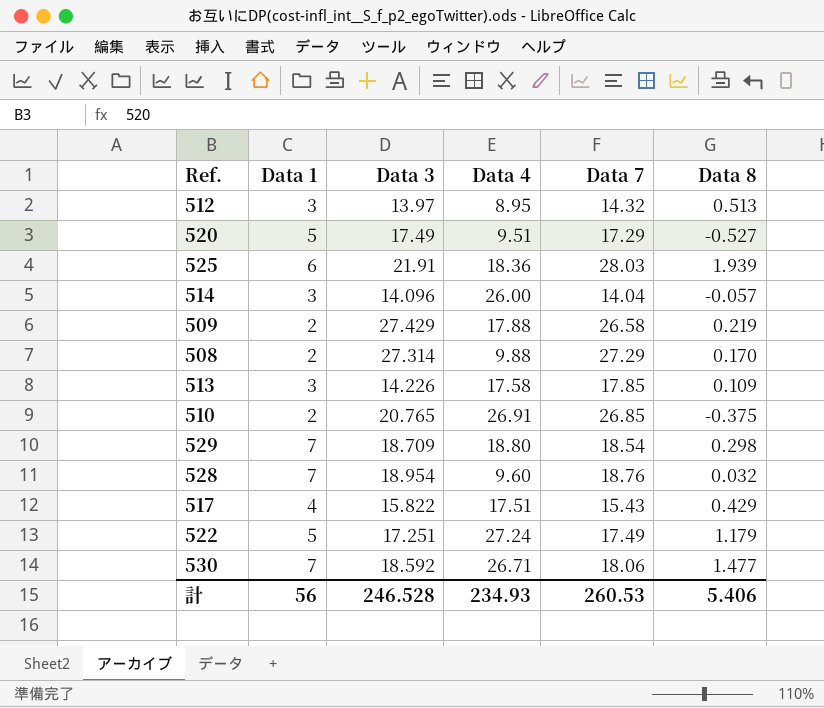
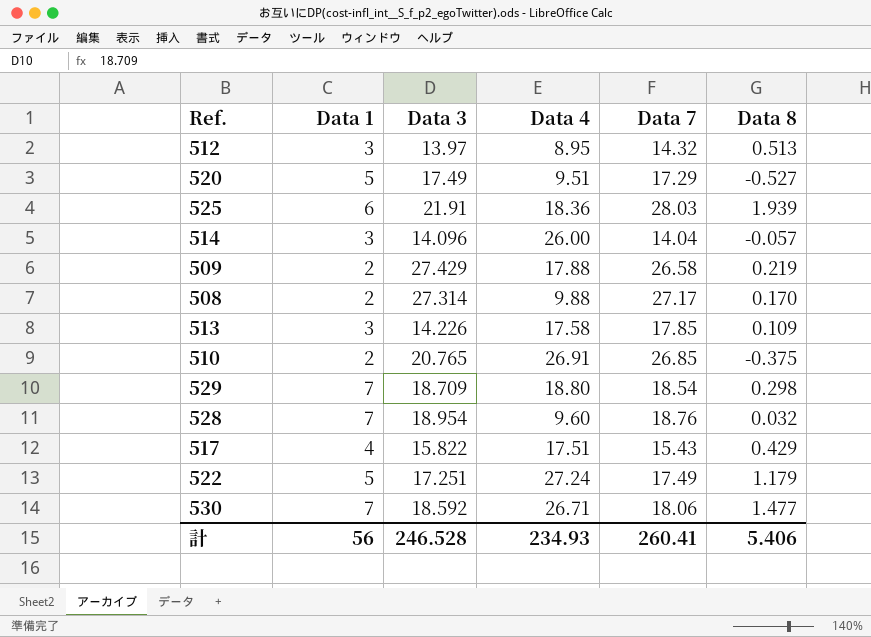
508 | Data 7: 27.29 -> 27.17
計 | Data 7: 260.53 -> 260.41

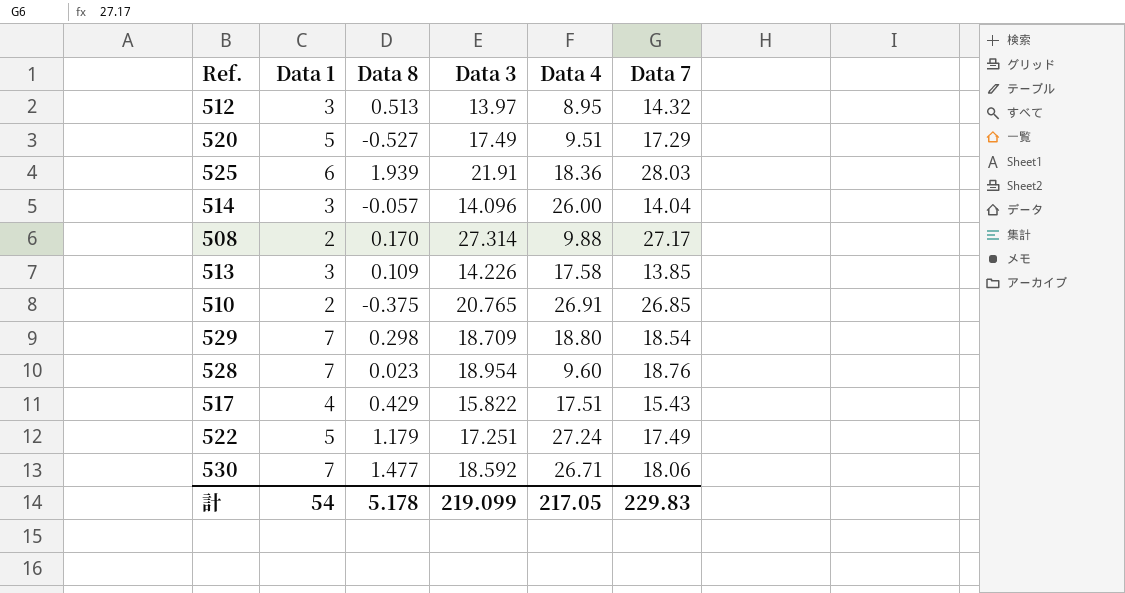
column Data 8 | position: 6 -> 3
row 509: 2 | 27.429 | 17.88 | 26.58 | 0.219 -> none
513 | Data 7: 17.85 -> 13.85
528 | Data 8: 0.032 -> 0.023
計 | Data 1: 56 -> 54
計 | Data 8: 5.406 -> 5.178
計 | Data 3: 246.528 -> 219.099
計 | Data 4: 234.93 -> 217.05
計 | Data 7: 260.41 -> 229.83

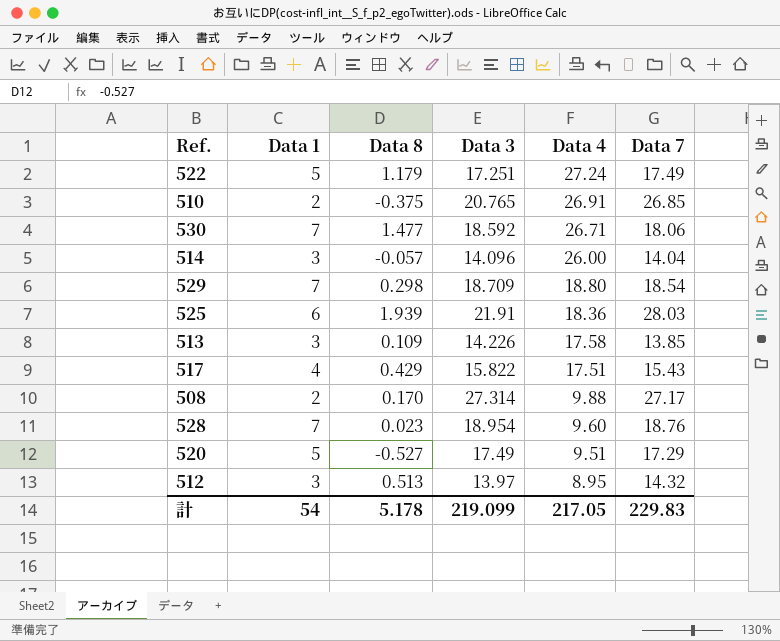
row order: none -> Data 4 descending

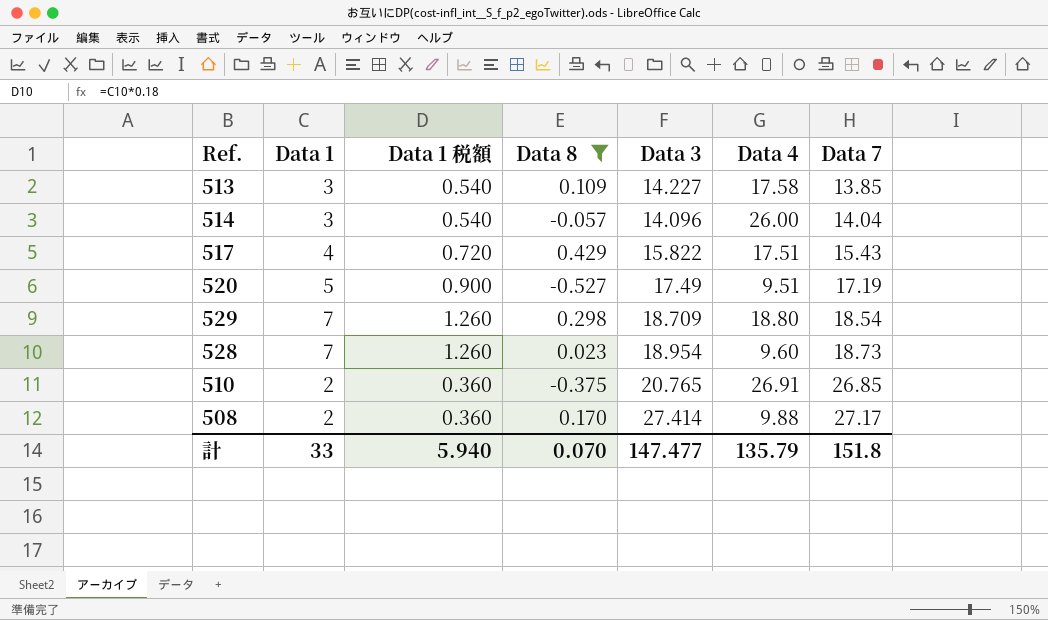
filter: none -> Data 8 <= 0.429
row order: Data 4 descending -> Data 7 ascending
column Data 1 税額 | formula: none -> [Data 1] * 0.18
513 | Data 3: 14.226 -> 14.227
520 | Data 7: 17.29 -> 17.19
528 | Data 7: 18.76 -> 18.73
508 | Data 3: 27.314 -> 27.414
計 | Data 1: 54 -> 33
計 | Data 8: 5.178 -> 0.070
計 | Data 3: 219.099 -> 147.477
計 | Data 4: 217.05 -> 135.79
計 | Data 7: 229.83 -> 151.8

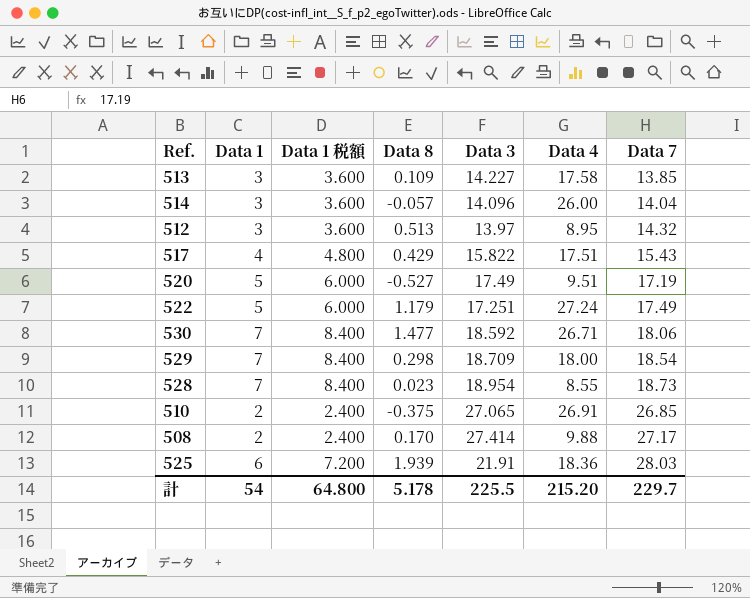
filter: Data 8 <= 0.429 -> none
column Data 1 税額 | formula: [Data 1] * 0.18 -> [Data 1] * 1.2
529 | Data 4: 18.80 -> 18.00
528 | Data 4: 9.60 -> 8.55
510 | Data 3: 20.765 -> 27.065
計 | Data 1: 33 -> 54
計 | Data 1 税額: 5.940 -> 64.800
計 | Data 8: 0.070 -> 5.178
計 | Data 3: 147.477 -> 225.5
計 | Data 4: 135.79 -> 215.20
計 | Data 7: 151.8 -> 229.7

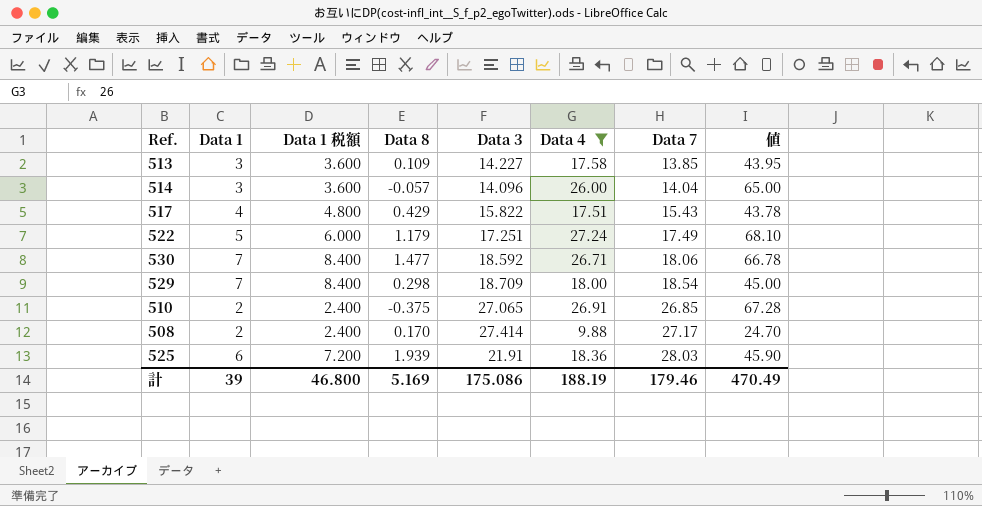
filter: none -> Data 4 >= 9.88
column 値 | formula: none -> [Data 4] * 2.5
計 | Data 1: 54 -> 39
計 | Data 1 税額: 64.800 -> 46.800
計 | Data 8: 5.178 -> 5.169
計 | Data 3: 225.5 -> 175.086
計 | Data 4: 215.20 -> 188.19
計 | Data 7: 229.7 -> 179.46

